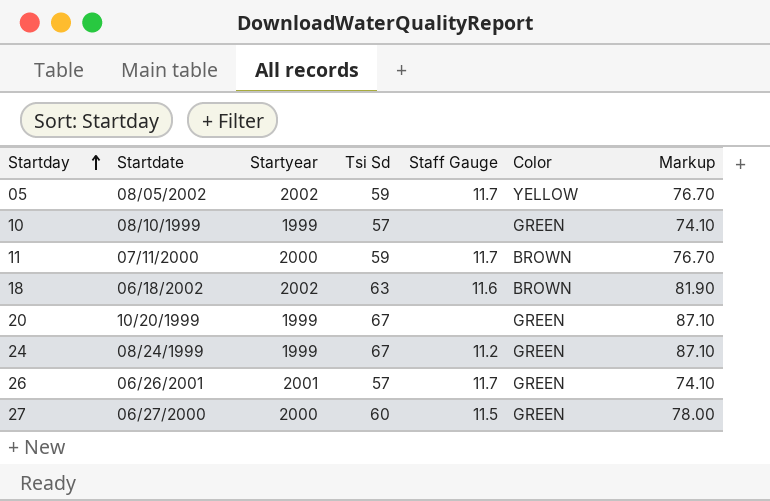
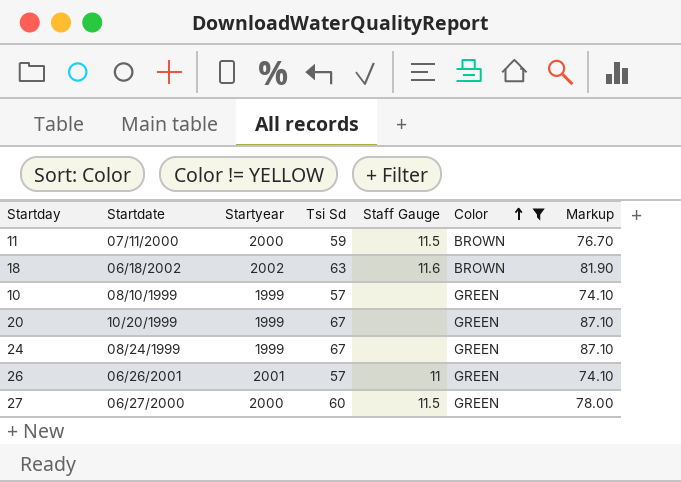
filter: none -> Color != YELLOW
row order: Startday ascending -> Color ascending
11 | Staff Gauge: 11.7 -> 11.5
24 | Staff Gauge: 11.2 -> none
26 | Staff Gauge: 11.7 -> 11

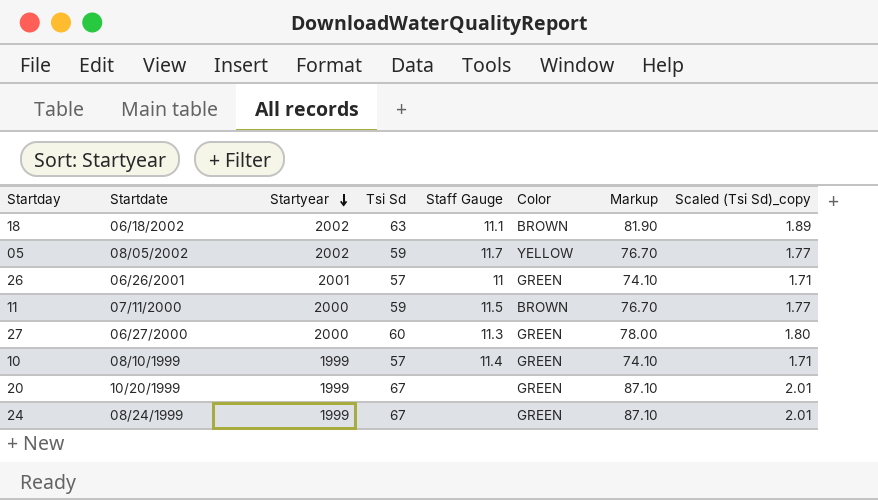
filter: Color != YELLOW -> none
row order: Color ascending -> Startyear descending
column Scaled (Tsi Sd)_copy | formula: none -> [Tsi Sd] * 0.03
18 | Staff Gauge: 11.6 -> 11.1
27 | Staff Gauge: 11.5 -> 11.3
10 | Staff Gauge: none -> 11.4

